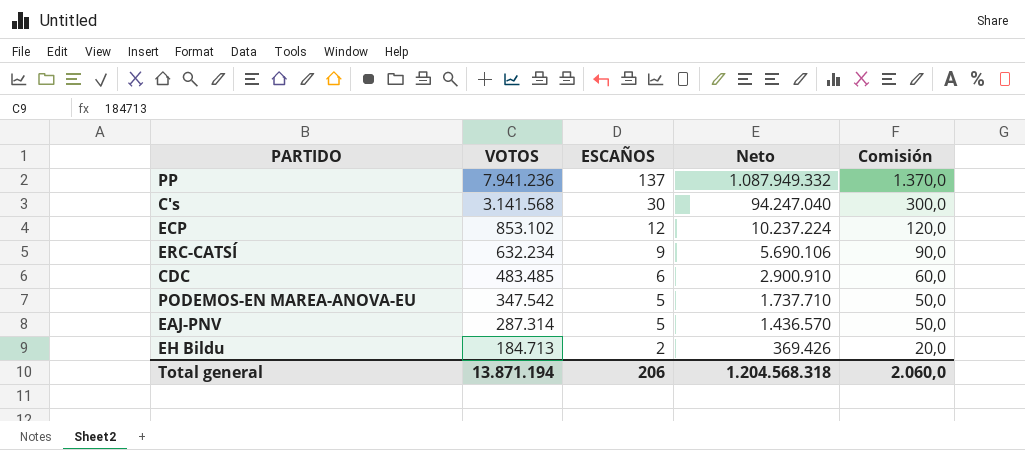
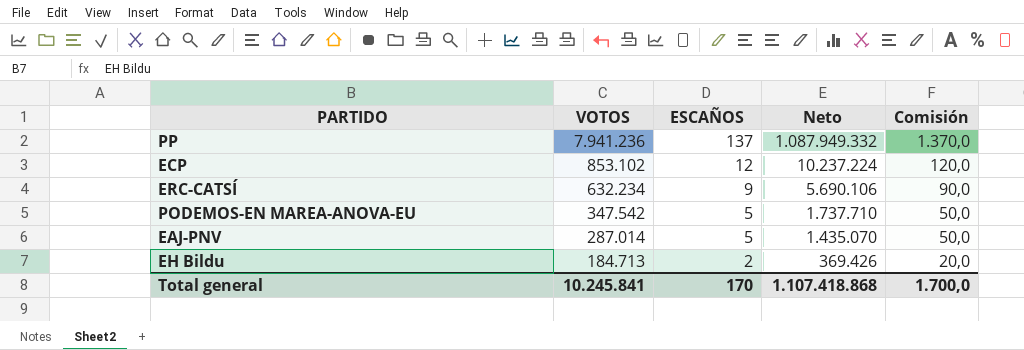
row C's: 3.141.568 | 30 | 94.247.040 | 300,0 -> none
row CDC: 483.485 | 6 | 2.900.910 | 60,0 -> none
EAJ-PNV | VOTOS: 287.314 -> 287.014
EAJ-PNV | Neto: 1.436.570 -> 1.435.070
Total general | VOTOS: 13.871.194 -> 10.245.841
Total general | ESCAÑOS: 206 -> 170
Total general | Neto: 1.204.568.318 -> 1.107.418.868
Total general | Comisión: 2.060,0 -> 1.700,0

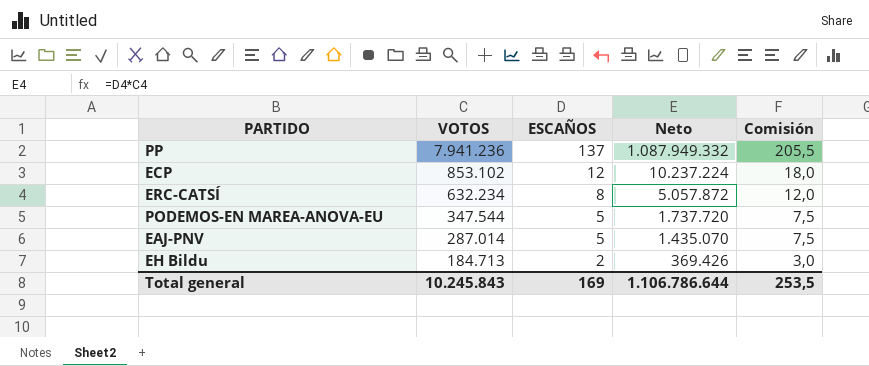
column Comisión | formula: [ESCAÑOS] * 10 -> [ESCAÑOS] * 1,5
ERC-CATSÍ | ESCAÑOS: 9 -> 8
ERC-CATSÍ | Neto: 5.690.106 -> 5.057.872
PODEMOS-EN MAREA-ANOVA-EU | VOTOS: 347.542 -> 347.544
PODEMOS-EN MAREA-ANOVA-EU | Neto: 1.737.710 -> 1.737.720
Total general | VOTOS: 10.245.841 -> 10.245.843
Total general | ESCAÑOS: 170 -> 169
Total general | Neto: 1.107.418.868 -> 1.106.786.644
Total general | Comisión: 1.700,0 -> 253,5

